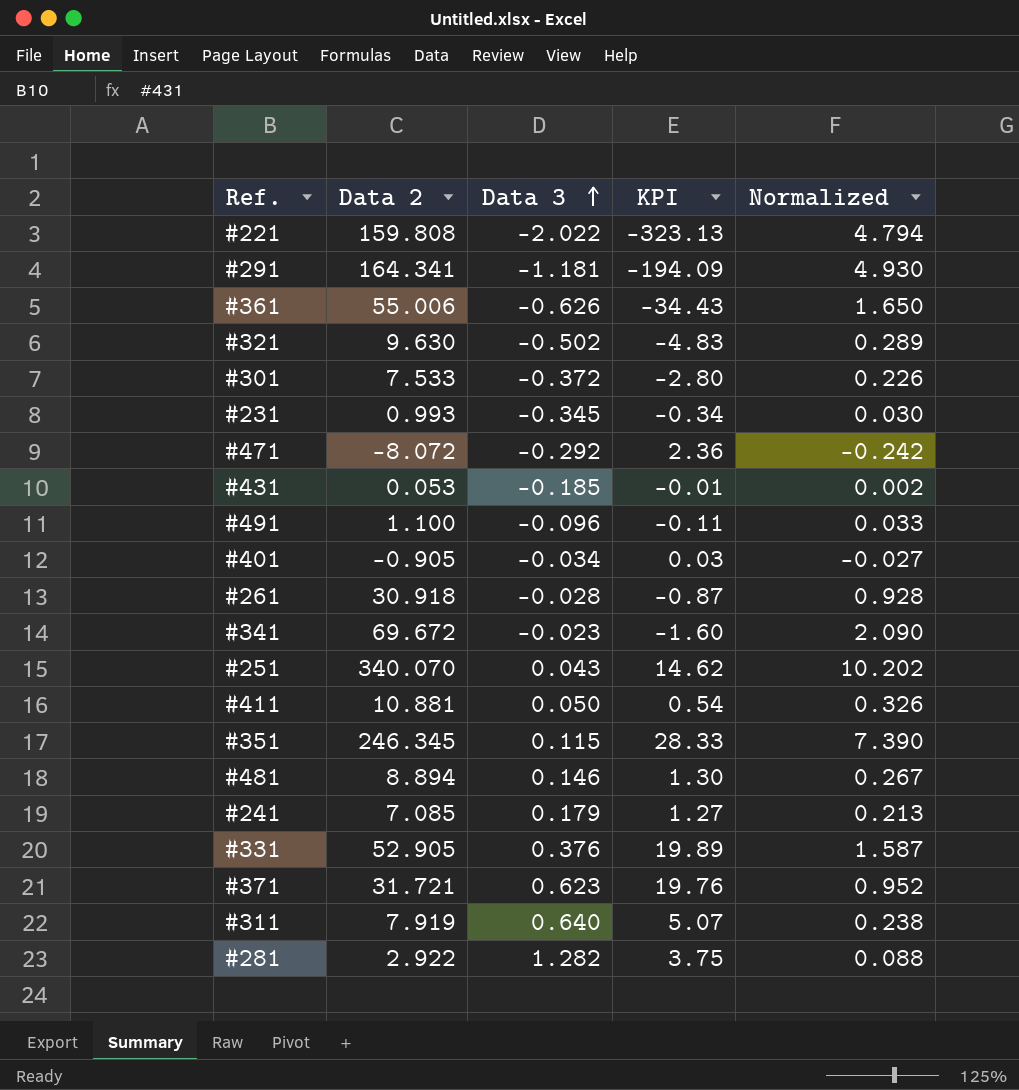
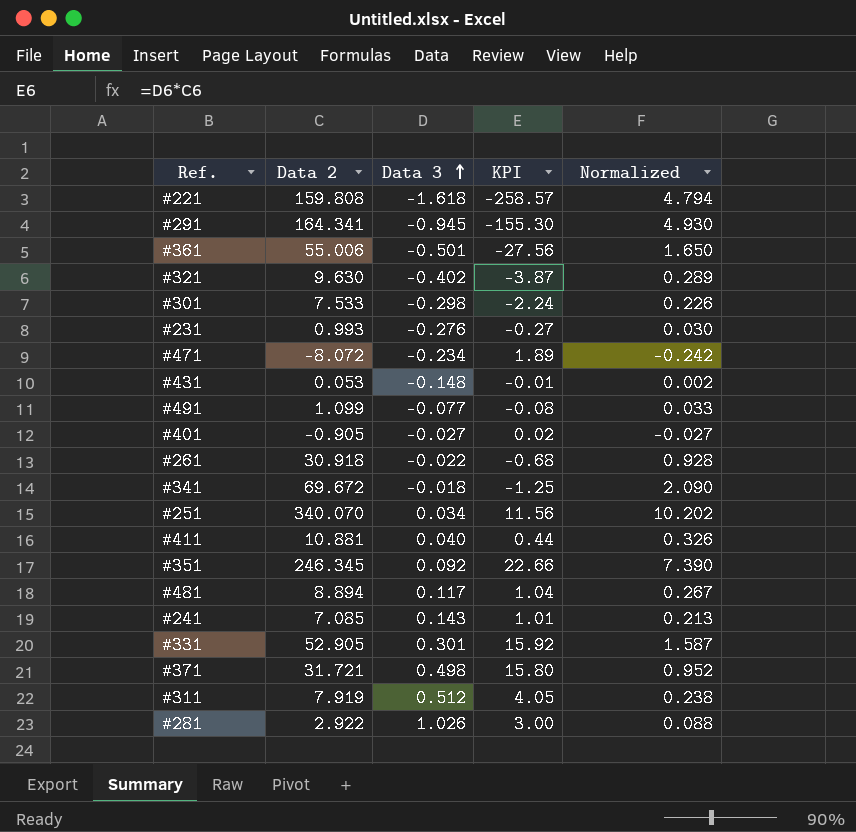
#221 | Data 3: -2.022 -> -1.618
#221 | KPI: -323.13 -> -258.57
#291 | Data 3: -1.181 -> -0.945
#291 | KPI: -194.09 -> -155.30
#361 | Data 3: -0.626 -> -0.501
#361 | KPI: -34.43 -> -27.56
#321 | Data 3: -0.502 -> -0.402
#321 | KPI: -4.83 -> -3.87
#301 | Data 3: -0.372 -> -0.298
#301 | KPI: -2.80 -> -2.24
#231 | Data 3: -0.345 -> -0.276
#231 | KPI: -0.34 -> -0.27
#471 | Data 3: -0.292 -> -0.234
#471 | KPI: 2.36 -> 1.89
#431 | Data 3: -0.185 -> -0.148
#491 | Data 2: 1.100 -> 1.099
#491 | Data 3: -0.096 -> -0.077
#491 | KPI: -0.11 -> -0.08
#401 | Data 3: -0.034 -> -0.027
#401 | KPI: 0.03 -> 0.02
#261 | Data 3: -0.028 -> -0.022
#261 | KPI: -0.87 -> -0.68
#341 | Data 3: -0.023 -> -0.018
#341 | KPI: -1.60 -> -1.25
#251 | Data 3: 0.043 -> 0.034
#251 | KPI: 14.62 -> 11.56
#411 | Data 3: 0.050 -> 0.040
#411 | KPI: 0.54 -> 0.44
#351 | Data 3: 0.115 -> 0.092
#351 | KPI: 28.33 -> 22.66
#481 | Data 3: 0.146 -> 0.117
#481 | KPI: 1.30 -> 1.04
#241 | Data 3: 0.179 -> 0.143
#241 | KPI: 1.27 -> 1.01
#331 | Data 3: 0.376 -> 0.301
#331 | KPI: 19.89 -> 15.92
#371 | Data 3: 0.623 -> 0.498
#371 | KPI: 19.76 -> 15.80
#311 | Data 3: 0.640 -> 0.512
#311 | KPI: 5.07 -> 4.05
#281 | Data 3: 1.282 -> 1.026
#281 | KPI: 3.75 -> 3.00

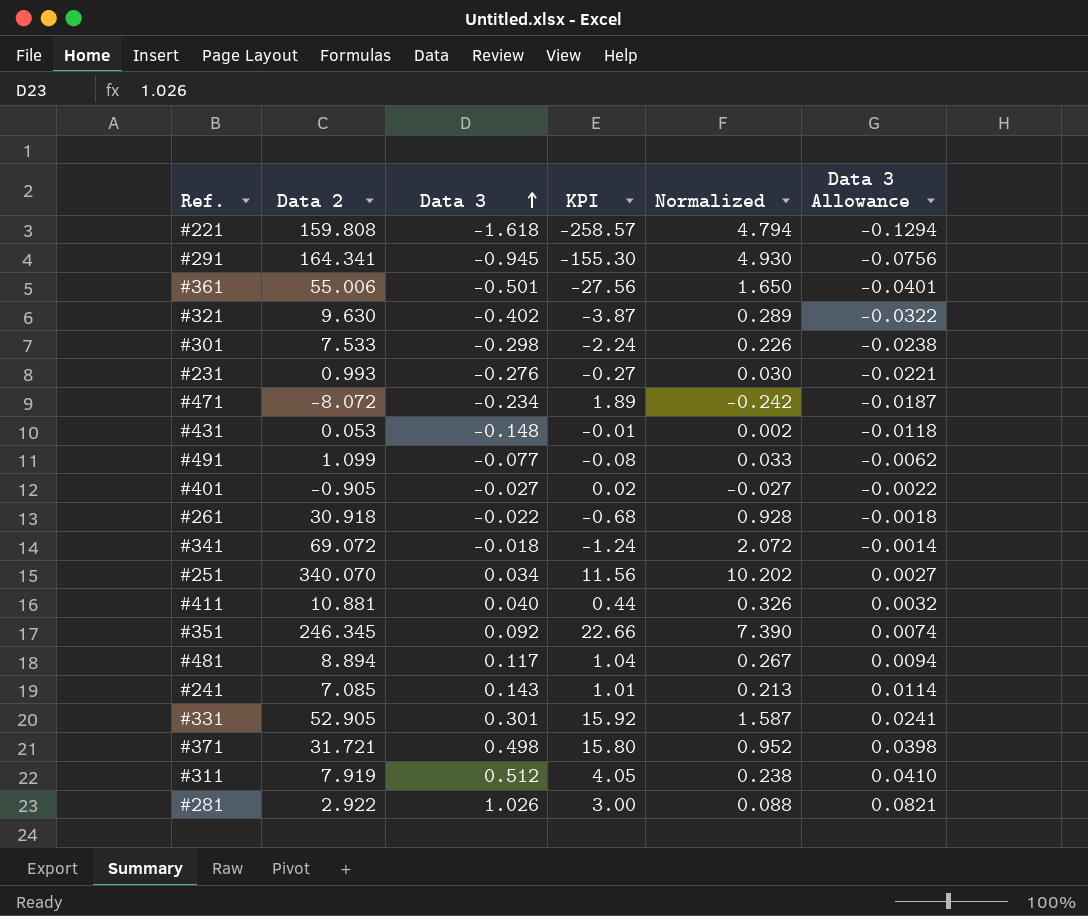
column Data 3 Allowance | formula: none -> [Data 3] * 0.08
#341 | Data 2: 69.672 -> 69.072
#341 | KPI: -1.25 -> -1.24
#341 | Normalized: 2.090 -> 2.072

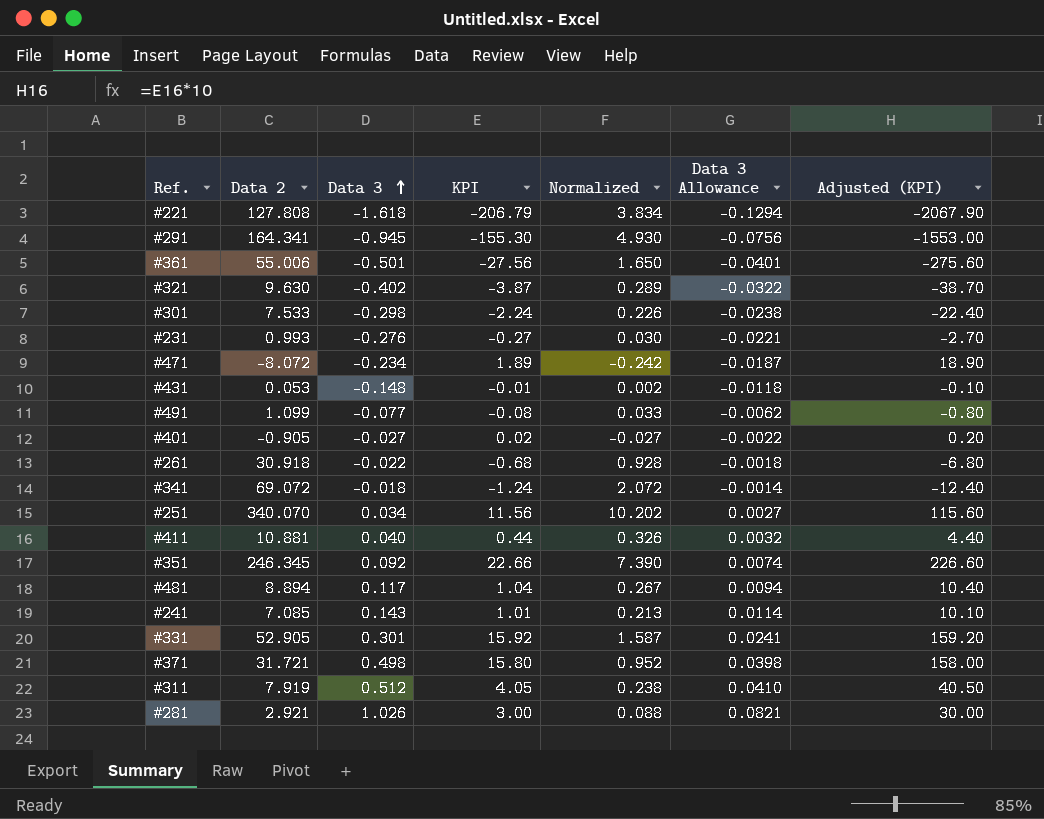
column Adjusted (KPI) | formula: none -> [KPI] * 10
#221 | Data 2: 159.808 -> 127.808
#221 | KPI: -258.57 -> -206.79
#221 | Normalized: 4.794 -> 3.834
#281 | Data 2: 2.922 -> 2.921

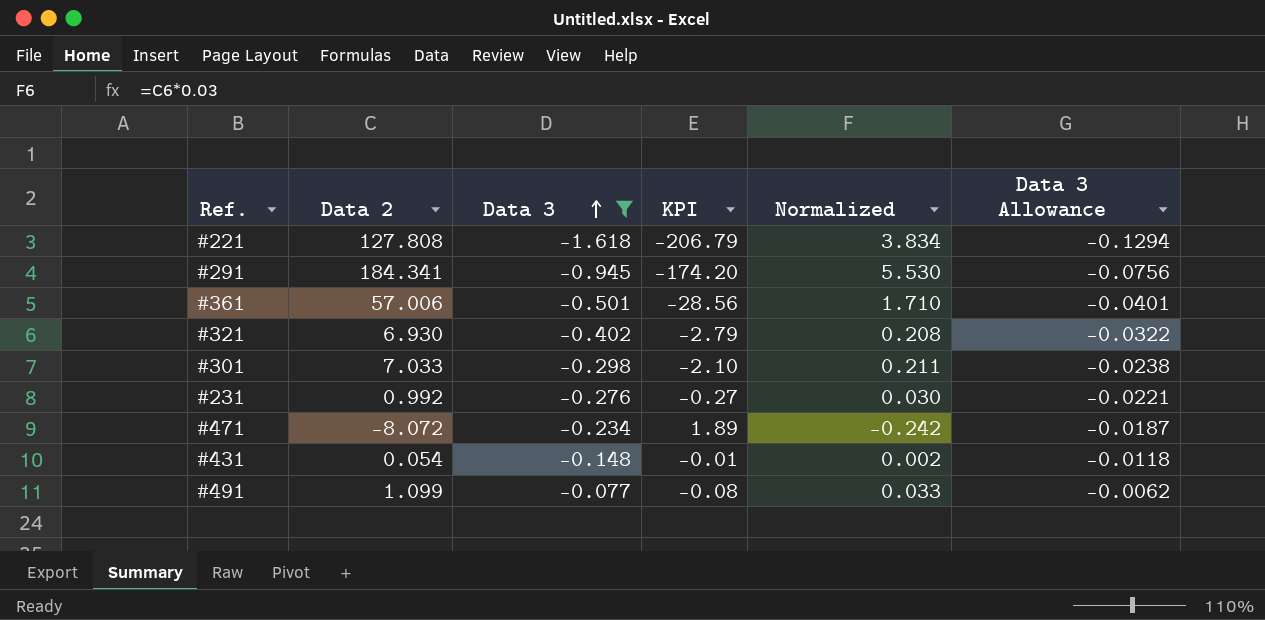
filter: none -> Data 3 <= -0.077
column Adjusted (KPI) | formula: [KPI] * 10 -> none
#291 | Data 2: 164.341 -> 184.341
#291 | KPI: -155.30 -> -174.20
#291 | Normalized: 4.930 -> 5.530
#361 | Data 2: 55.006 -> 57.006
#361 | KPI: -27.56 -> -28.56
#361 | Normalized: 1.650 -> 1.710
#321 | Data 2: 9.630 -> 6.930
#321 | KPI: -3.87 -> -2.79
#321 | Normalized: 0.289 -> 0.208
#301 | Data 2: 7.533 -> 7.033
#301 | KPI: -2.24 -> -2.10
#301 | Normalized: 0.226 -> 0.211
#231 | Data 2: 0.993 -> 0.992
#431 | Data 2: 0.053 -> 0.054

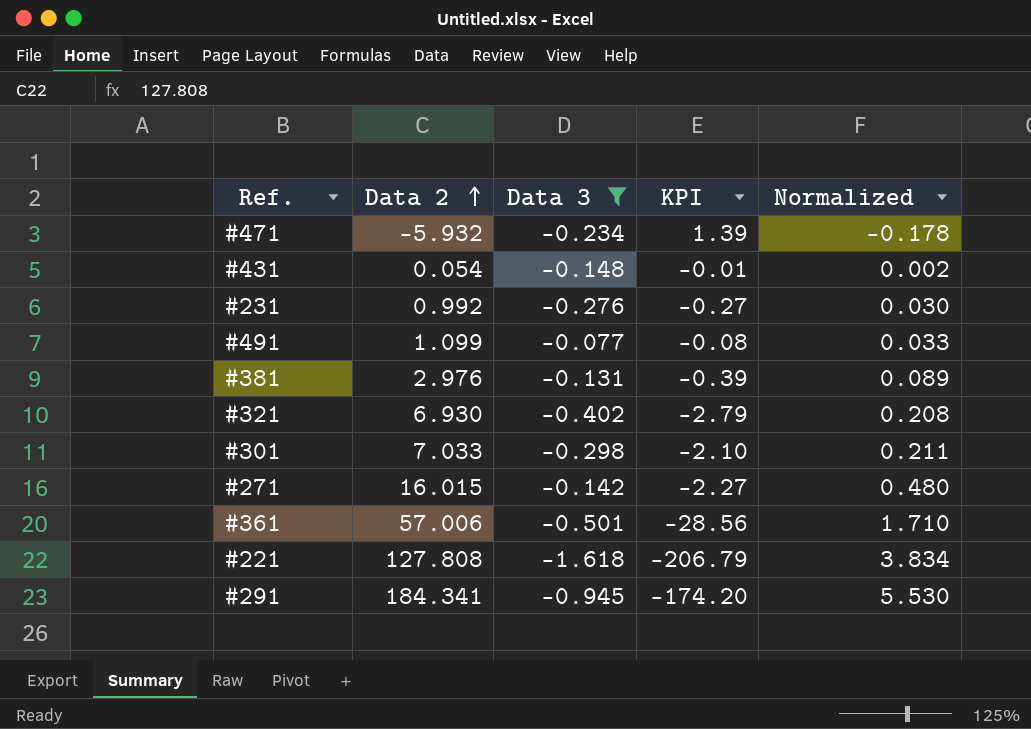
row order: Data 3 ascending -> Data 2 ascending
column Data 3 Allowance | formula: [Data 3] * 0.08 -> none
#471 | Data 2: -8.072 -> -5.932
#471 | KPI: 1.89 -> 1.39
#471 | Normalized: -0.242 -> -0.178
row #381: none -> 2.976 | -0.131 | -0.39 | 0.089
row #271: none -> 16.015 | -0.142 | -2.27 | 0.480

